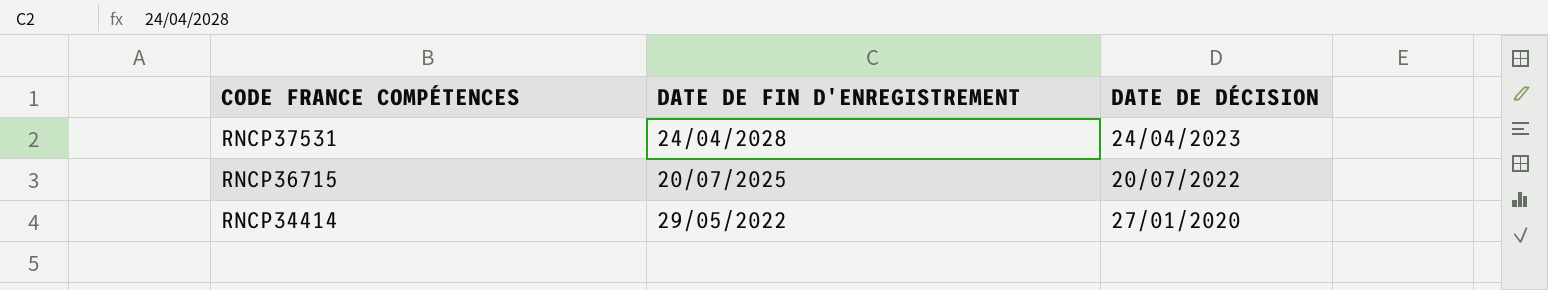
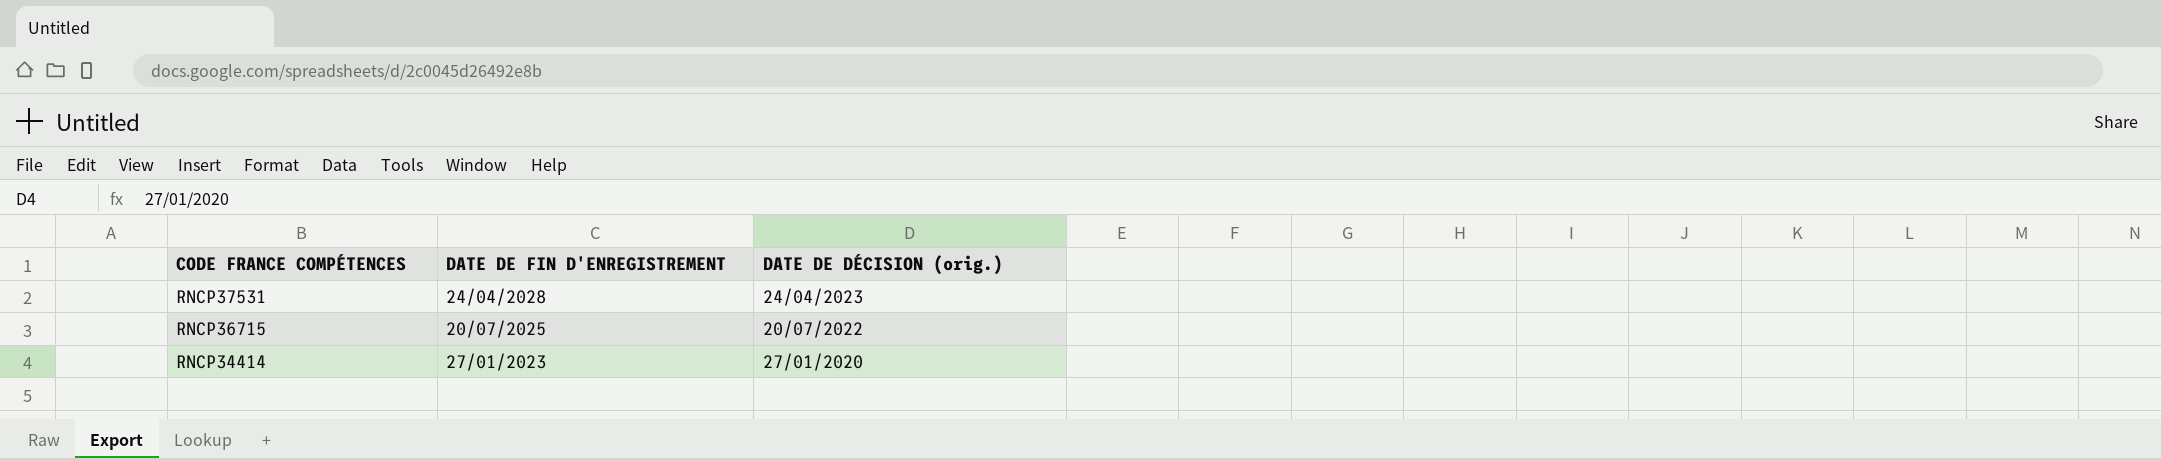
column name: DATE DE DÉCISION -> DATE DE DÉCISION (orig.)
RNCP34414 | DATE DE FIN D'ENREGISTREMENT: 29/05/2022 -> 27/01/2023

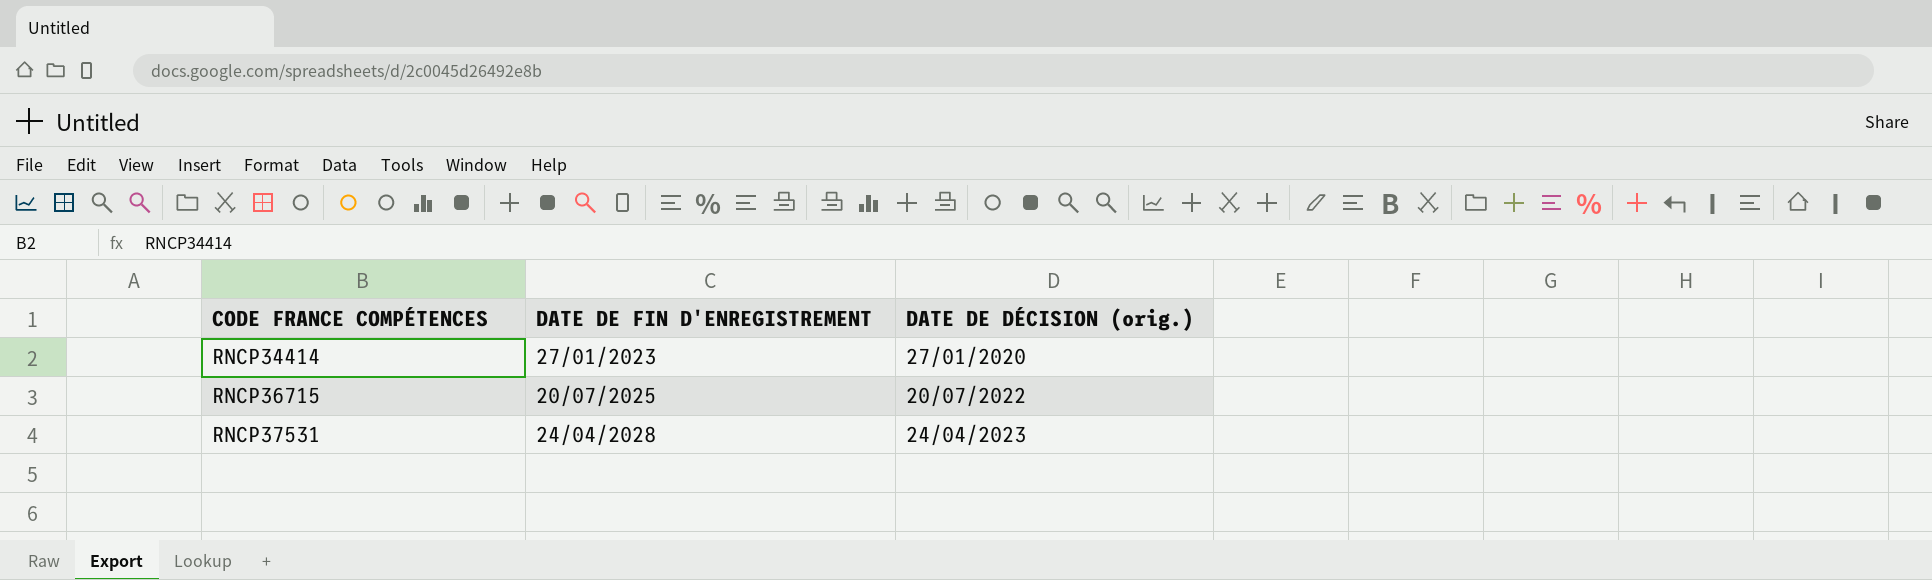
row order: CODE FRANCE COMPÉTENCES descending -> CODE FRANCE COMPÉTENCES ascending

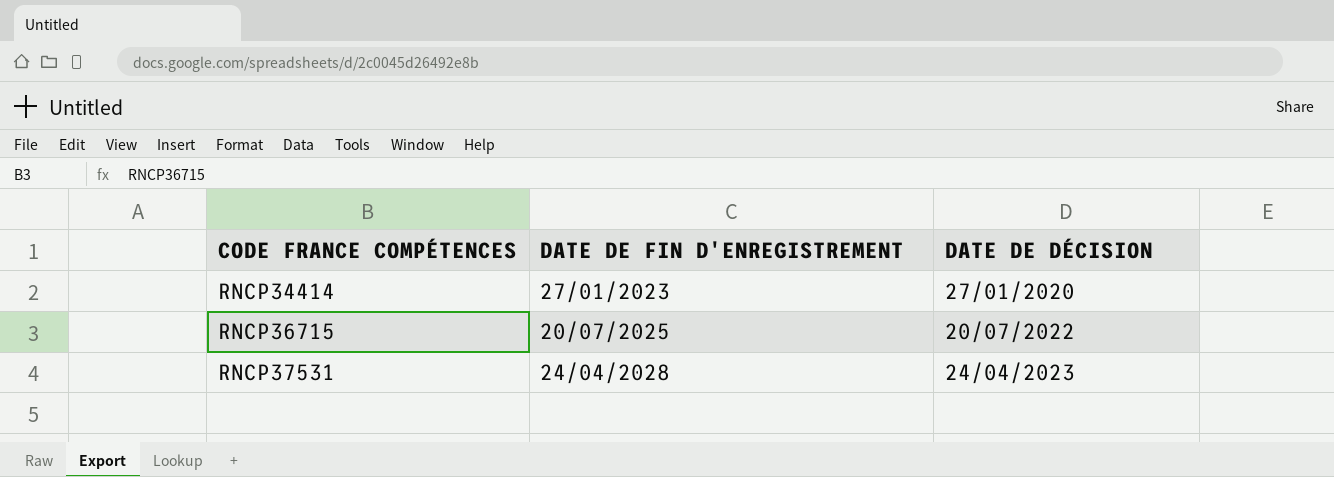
column name: DATE DE DÉCISION (orig.) -> DATE DE DÉCISION

